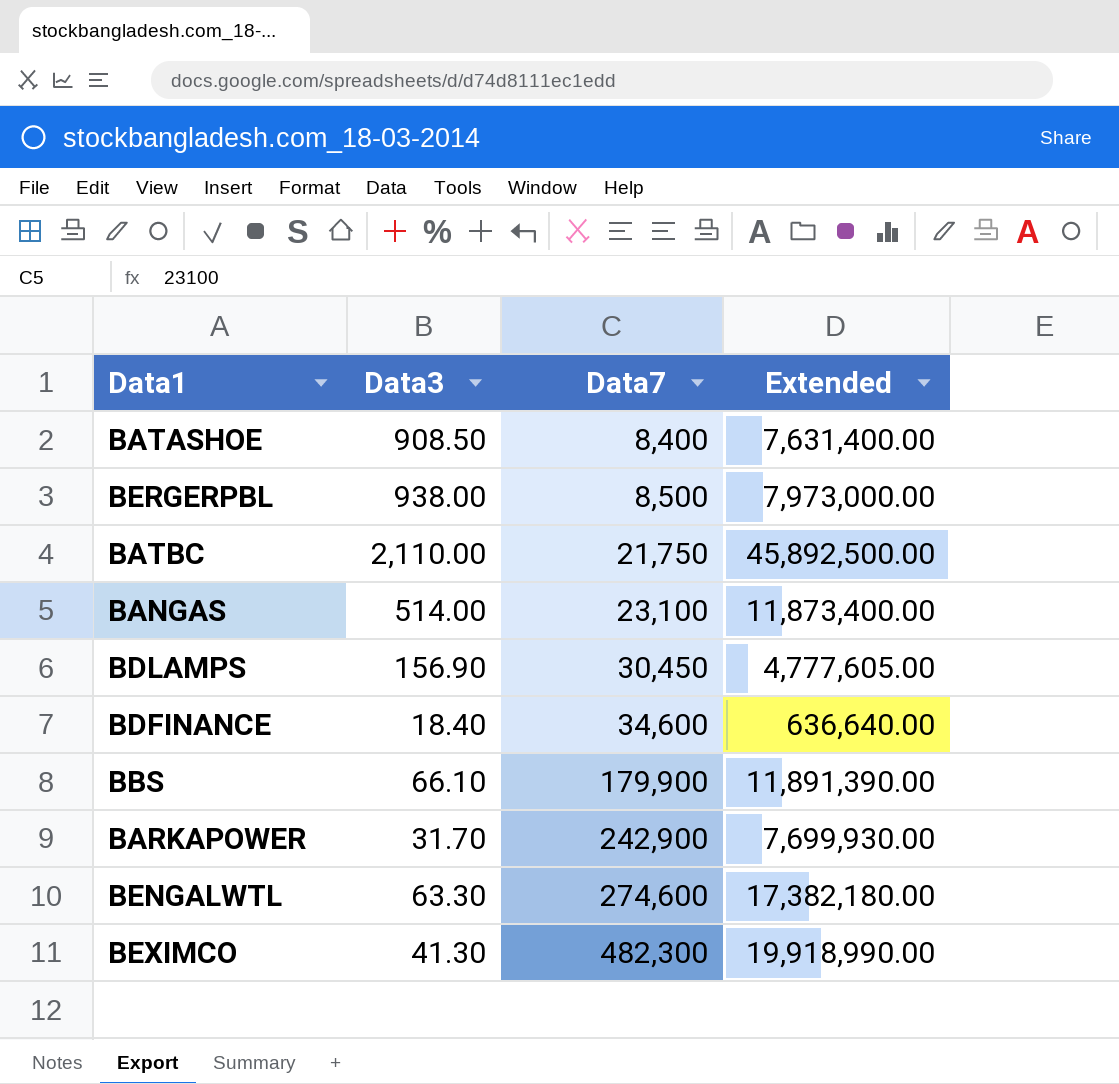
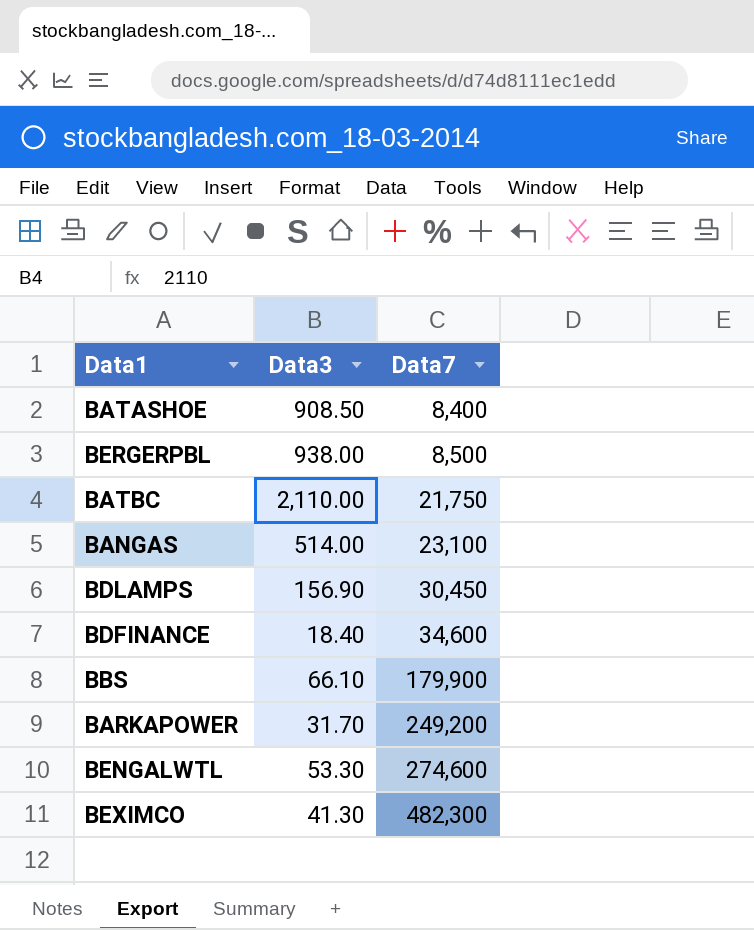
column Extended | formula: [Data3] * [Data7] -> none
BARKAPOWER | Data7: 242,900 -> 249,200
BENGALWTL | Data3: 63.30 -> 53.30

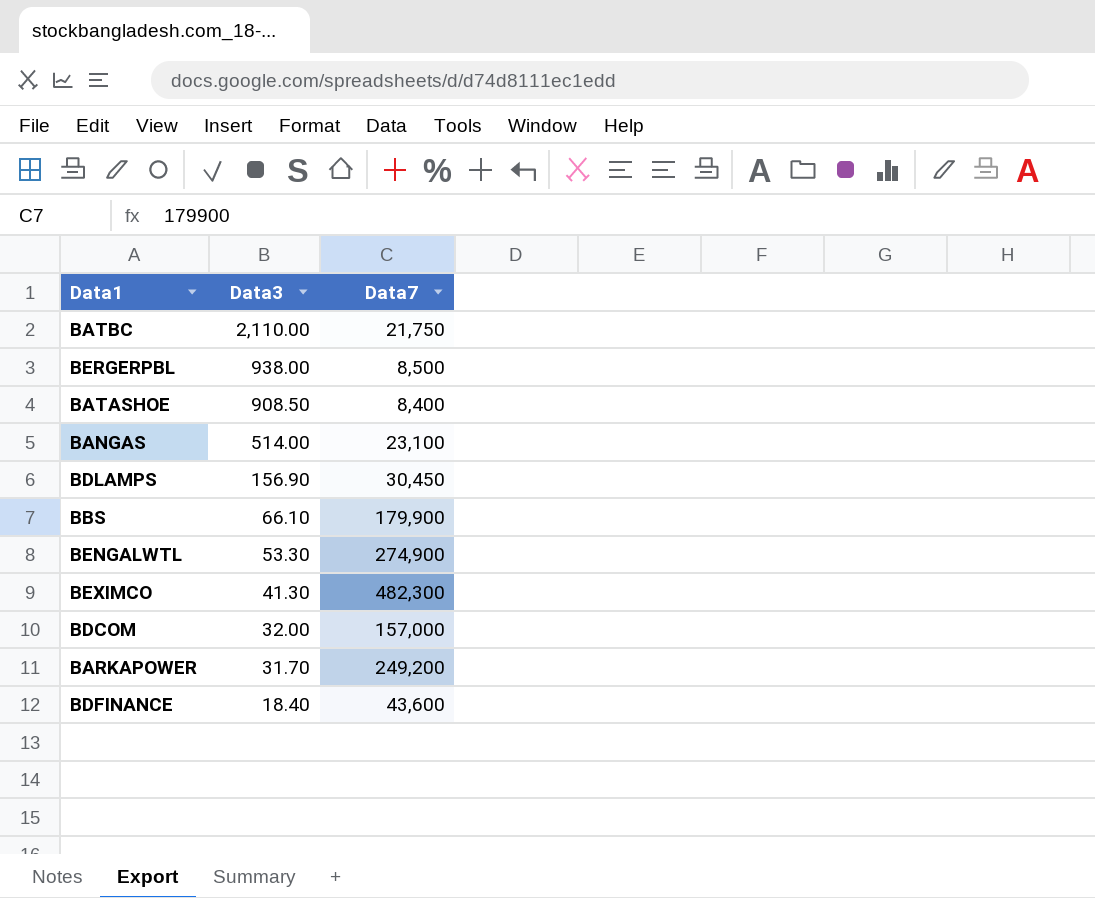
row order: Data7 ascending -> Data3 descending
BENGALWTL | Data7: 274,600 -> 274,900
row BDCOM: none -> 32.00 | 157,000
BDFINANCE | Data7: 34,600 -> 43,600

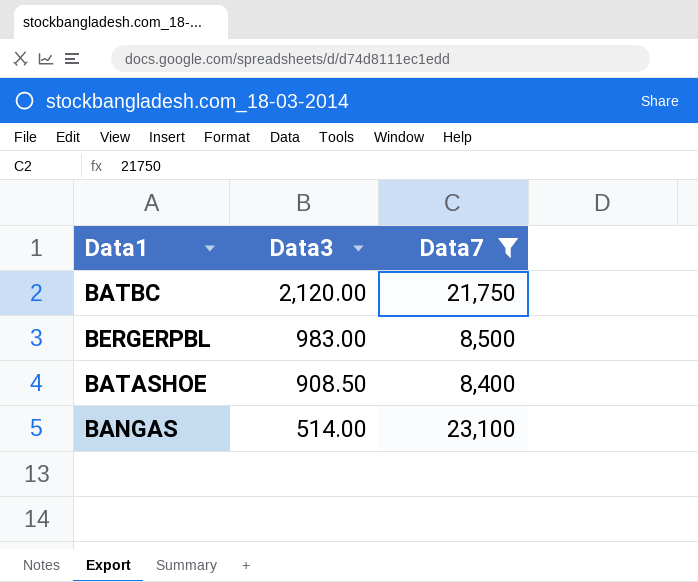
filter: none -> Data7 <= 23,100
BATBC | Data3: 2,110.00 -> 2,120.00
BERGERPBL | Data3: 938.00 -> 983.00

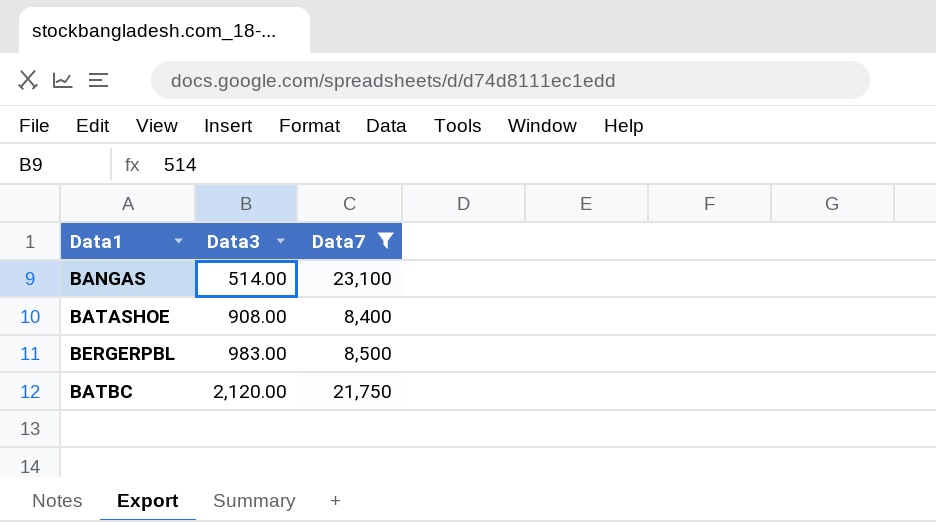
row order: Data3 descending -> Data3 ascending
BATASHOE | Data3: 908.50 -> 908.00

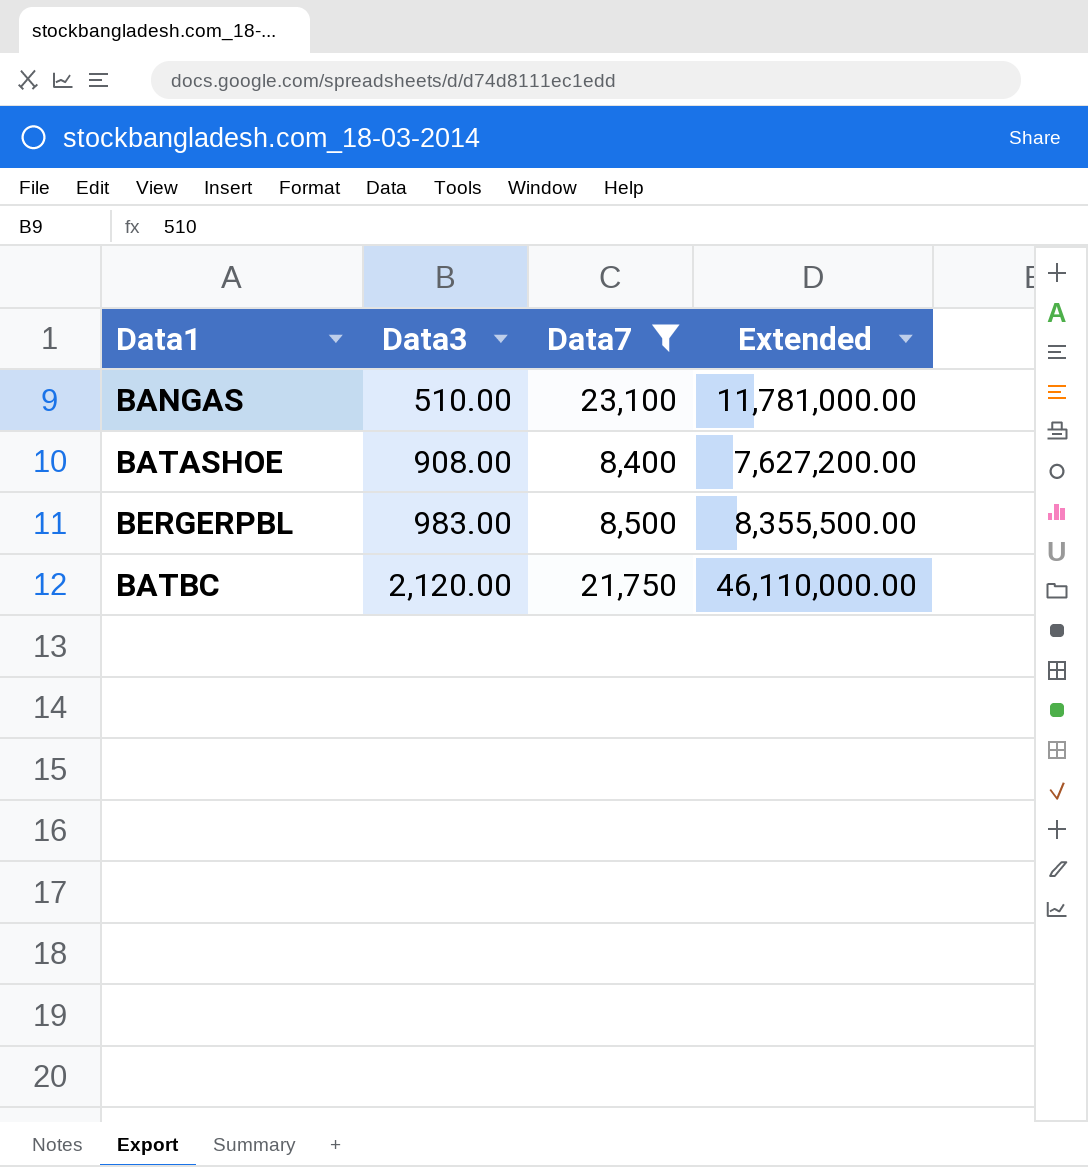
column Extended | formula: none -> [Data3] * [Data7]
BANGAS | Data3: 514.00 -> 510.00

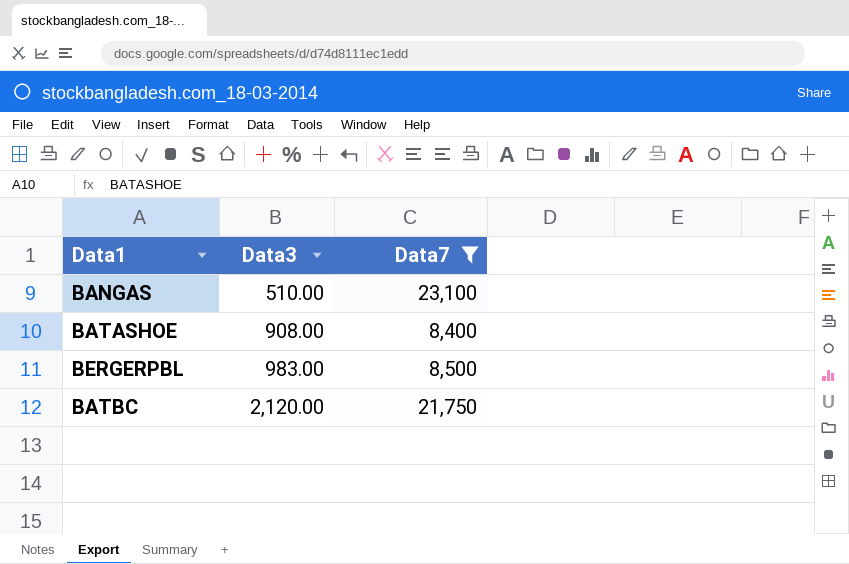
column Extended | formula: [Data3] * [Data7] -> none

